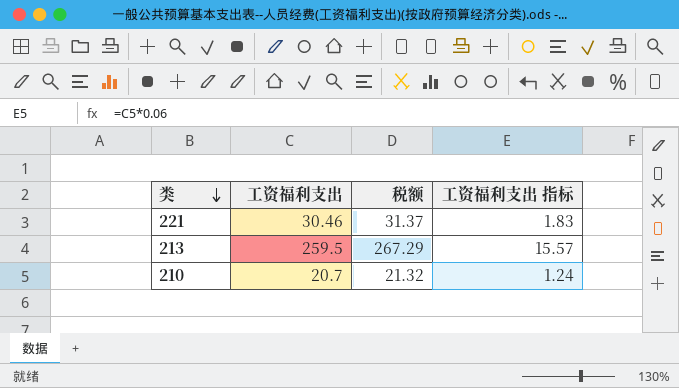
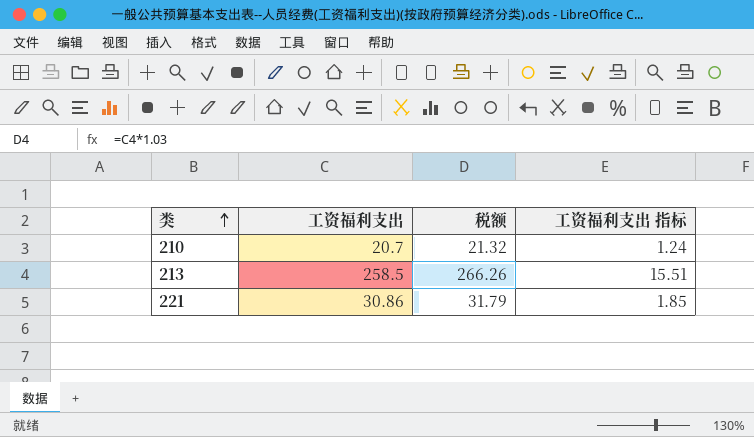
row order: 类 descending -> 类 ascending
213 | 工资福利支出: 259.5 -> 258.5
213 | 税额: 267.29 -> 266.26
213 | 工资福利支出 指标: 15.57 -> 15.51
221 | 工资福利支出: 30.46 -> 30.86
221 | 税额: 31.37 -> 31.79
221 | 工资福利支出 指标: 1.83 -> 1.85

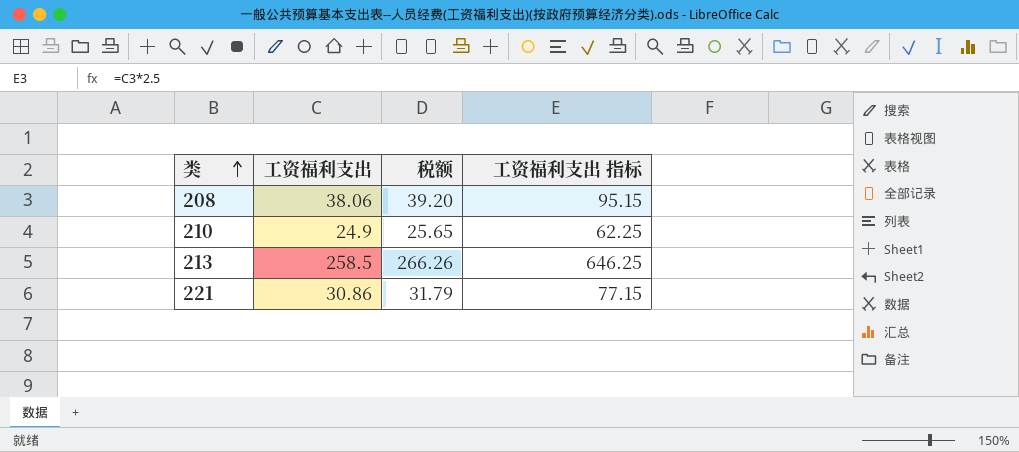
column 工资福利支出 指标 | formula: [工资福利支出] * 0.06 -> [工资福利支出] * 2.5
row 208: none -> 38.06 | 39.20 | 95.15
210 | 工资福利支出: 20.7 -> 24.9
210 | 税额: 21.32 -> 25.65

